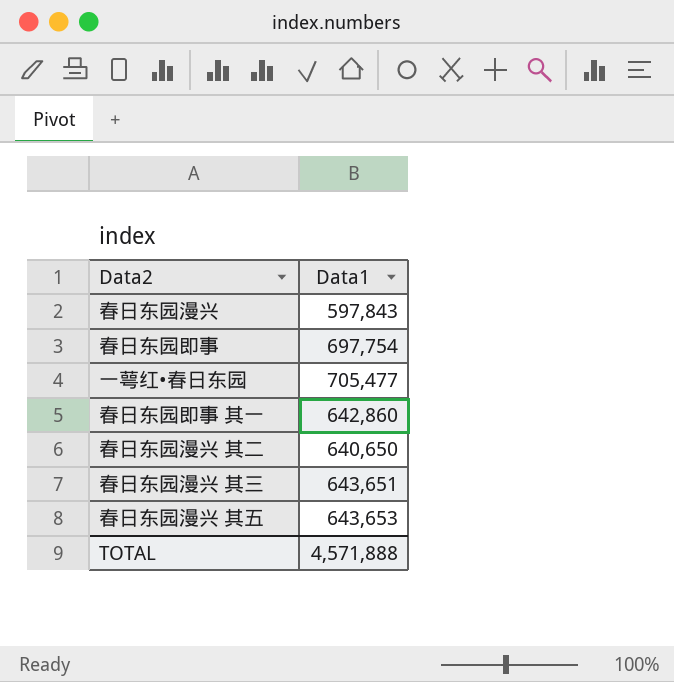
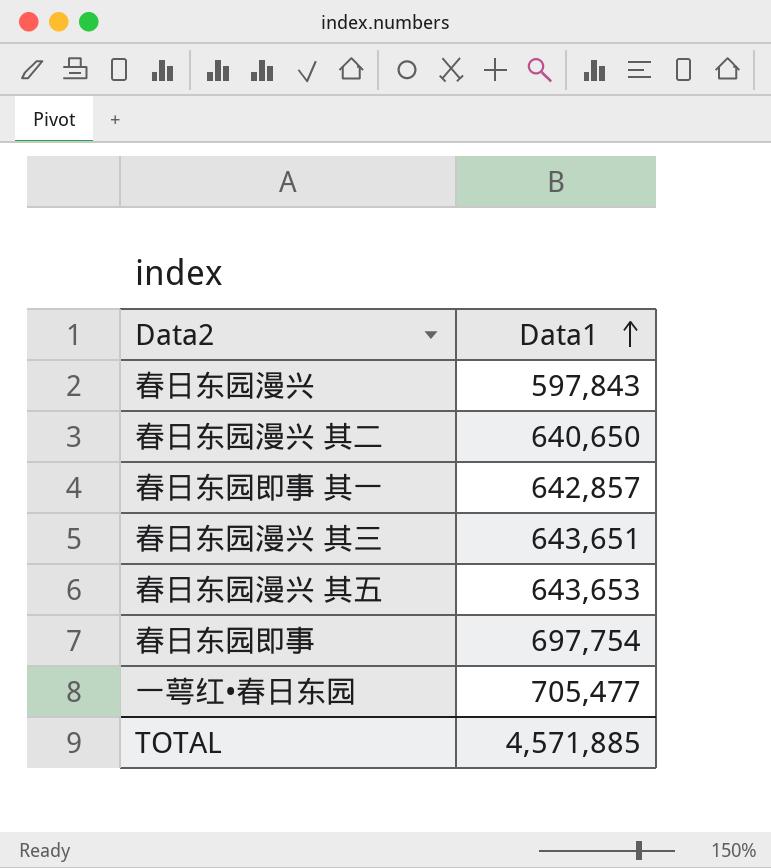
row order: none -> Data1 ascending
春日东园即事 其一 | Data1: 642,860 -> 642,857
TOTAL | Data1: 4,571,888 -> 4,571,885

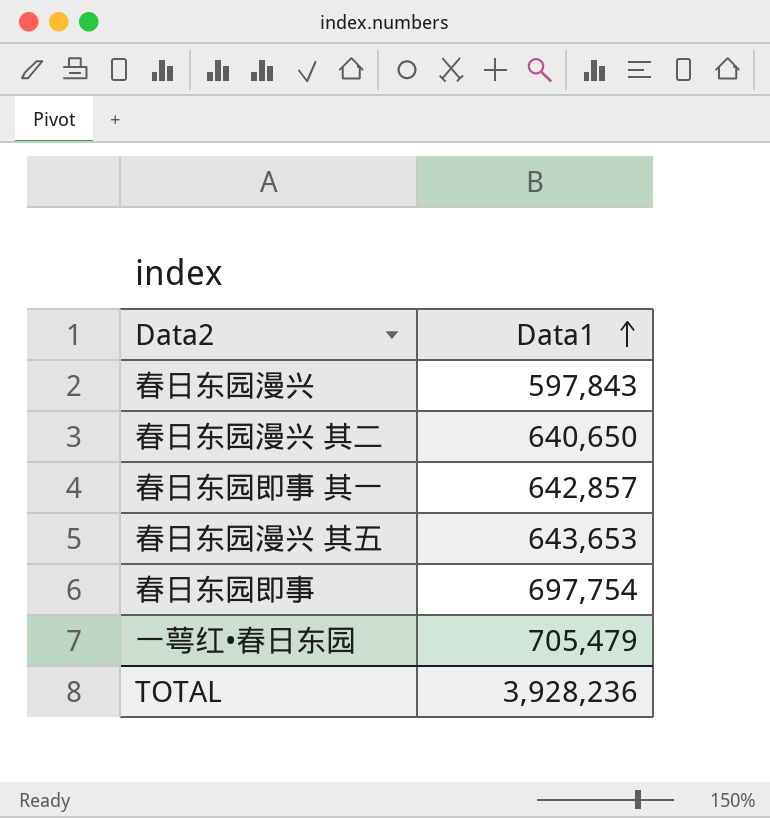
row 春日东园漫兴 其三: 643,651 -> none
一萼红•春日东园 | Data1: 705,477 -> 705,479
TOTAL | Data1: 4,571,885 -> 3,928,236

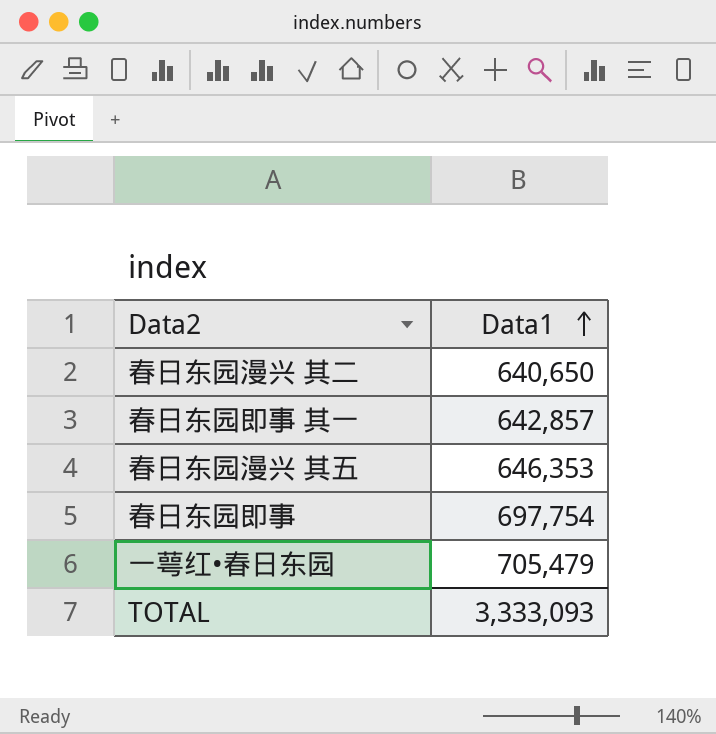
row 春日东园漫兴: 597,843 -> none
春日东园漫兴 其五 | Data1: 643,653 -> 646,353
TOTAL | Data1: 3,928,236 -> 3,333,093

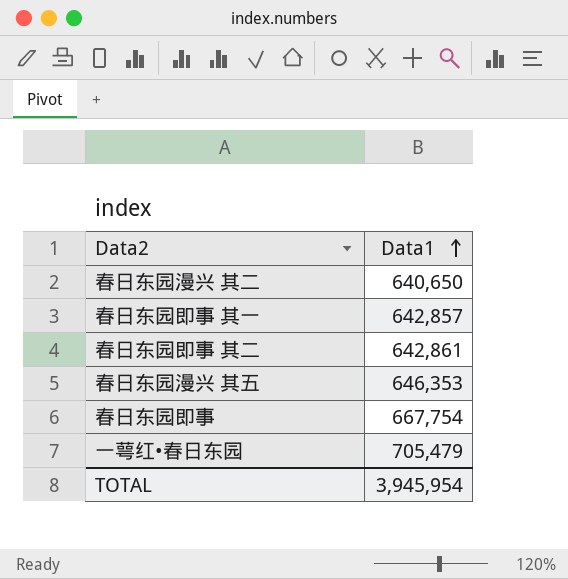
row 春日东园即事 其二: none -> 642,861
春日东园即事 | Data1: 697,754 -> 667,754
TOTAL | Data1: 3,333,093 -> 3,945,954

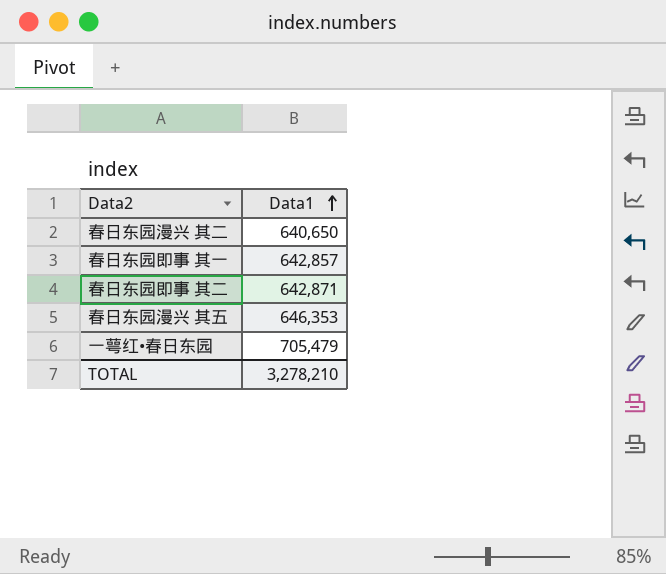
row 春日东园即事: 667,754 -> none
春日东园即事 其二 | Data1: 642,861 -> 642,871
TOTAL | Data1: 3,945,954 -> 3,278,210

